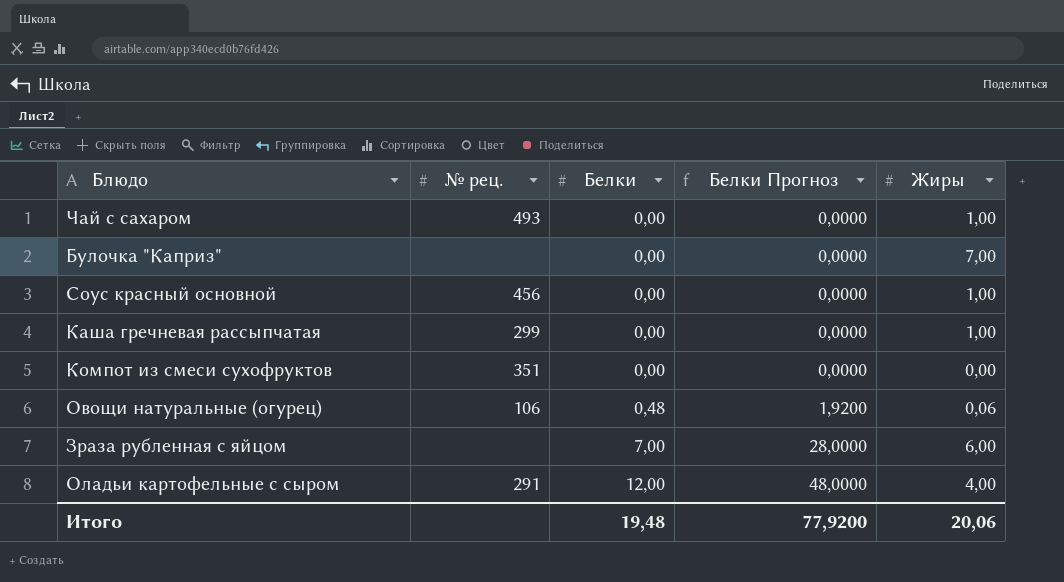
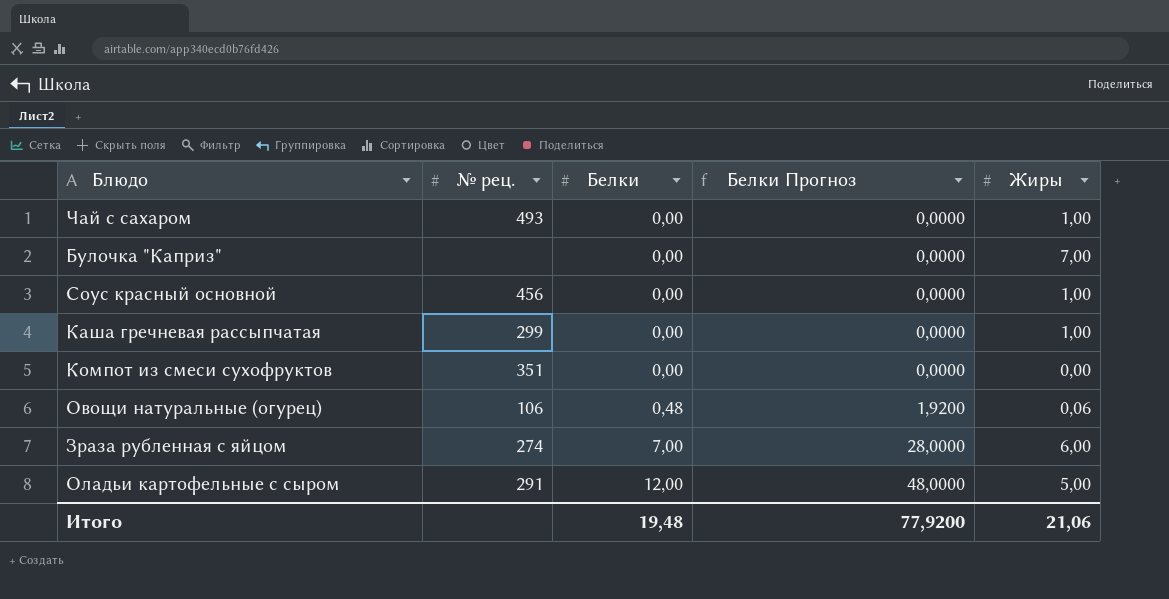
Зраза рубленная с яйцом | № рец.: none -> 274
Оладьи картофельные с сыром | Жиры: 4,00 -> 5,00
Итого | Жиры: 20,06 -> 21,06

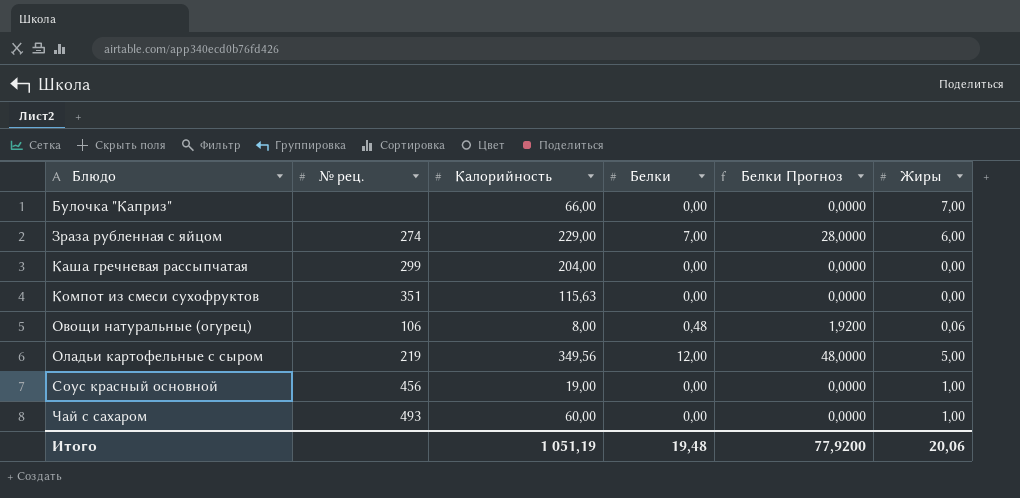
row order: Белки ascending -> Блюдо ascending
column Калорийность | position: none -> 3
Каша гречневая рассыпчатая | Жиры: 1,00 -> 0,00
Оладьи картофельные с сыром | № рец.: 291 -> 219
Итого | Жиры: 21,06 -> 20,06

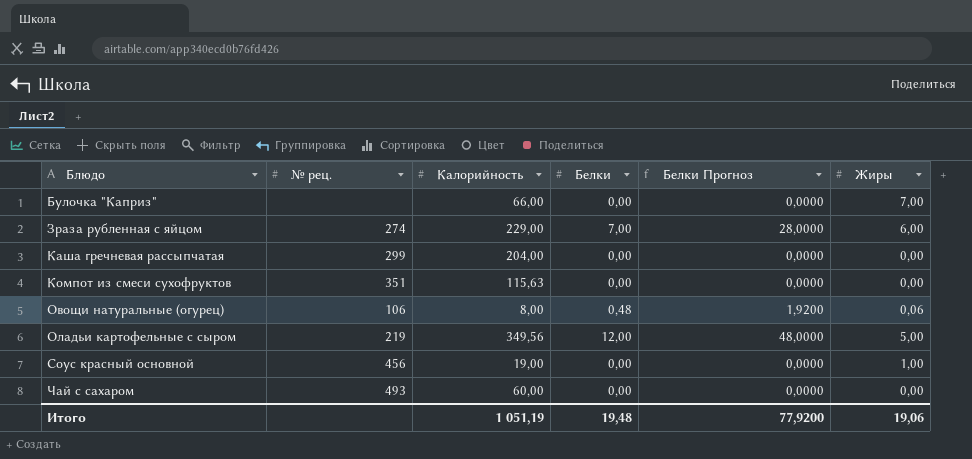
Чай с сахаром | Жиры: 1,00 -> 0,00
Итого | Жиры: 20,06 -> 19,06

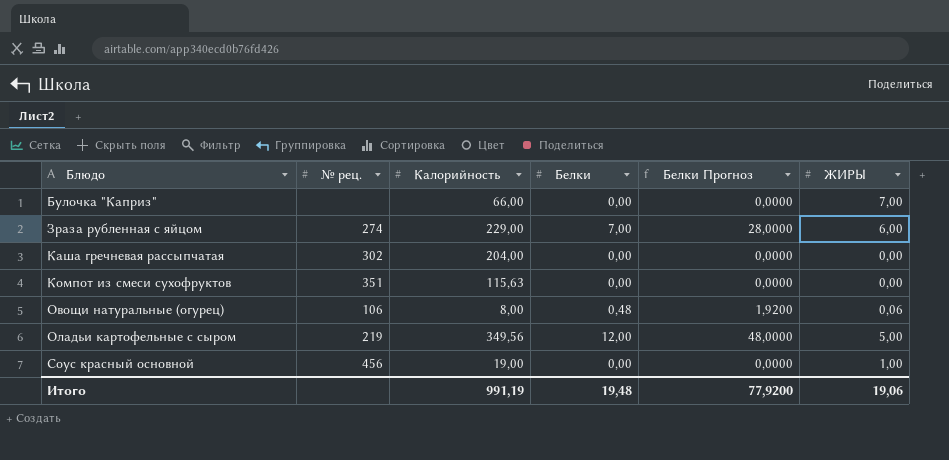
column name: Жиры -> ЖИРЫ
row Чай с сахаром: 493 | 60,00 | 0,00 | 0,0000 | 0,00 -> none
Каша гречневая рассыпчатая | № рец.: 299 -> 302
Итого | Калорийность: 1 051,19 -> 991,19

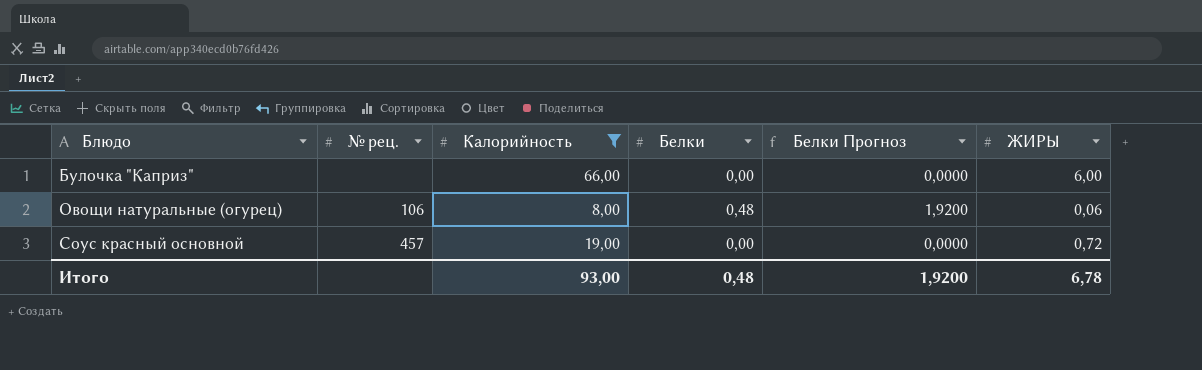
filter: none -> Калорийность <= 66,00
Булочка "Каприз" | ЖИРЫ: 7,00 -> 6,00
Соус красный основной | № рец.: 456 -> 457
Соус красный основной | ЖИРЫ: 1,00 -> 0,72
Итого | Калорийность: 991,19 -> 93,00
Итого | Белки: 19,48 -> 0,48
Итого | Белки Прогноз: 77,9200 -> 1,9200
Итого | ЖИРЫ: 19,06 -> 6,78

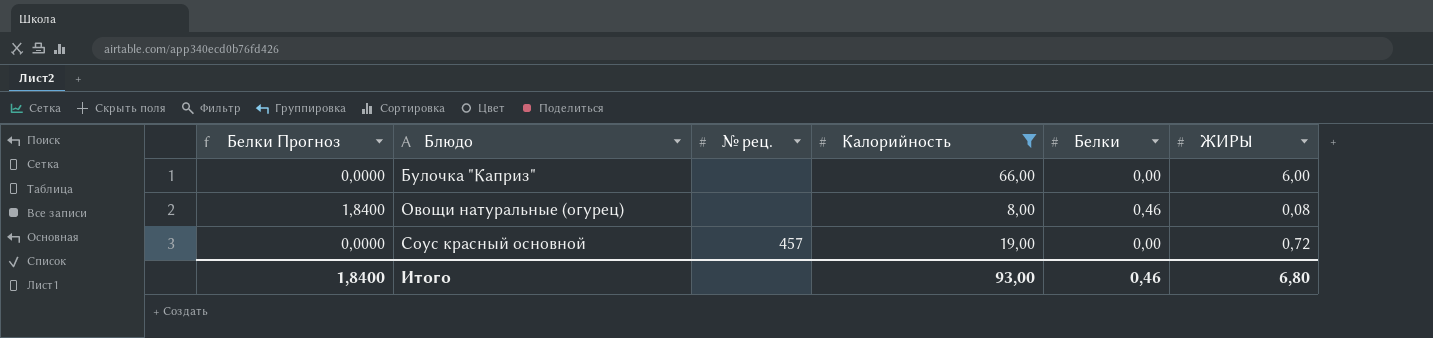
column Белки Прогноз | position: 5 -> 1
Овощи натуральные (огурец) | Белки Прогноз: 1,9200 -> 1,8400
Овощи натуральные (огурец) | № рец.: 106 -> none
Овощи натуральные (огурец) | Белки: 0,48 -> 0,46
Овощи натуральные (огурец) | ЖИРЫ: 0,06 -> 0,08
Итого | Белки Прогноз: 1,9200 -> 1,8400
Итого | Белки: 0,48 -> 0,46
Итого | ЖИРЫ: 6,78 -> 6,80

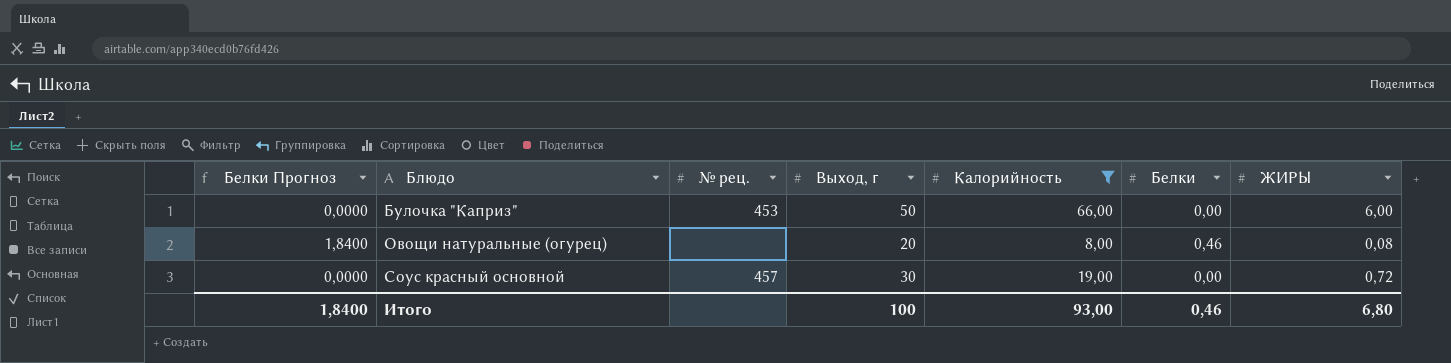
column Выход, г | position: none -> 4
Булочка "Каприз" | № рец.: none -> 453

